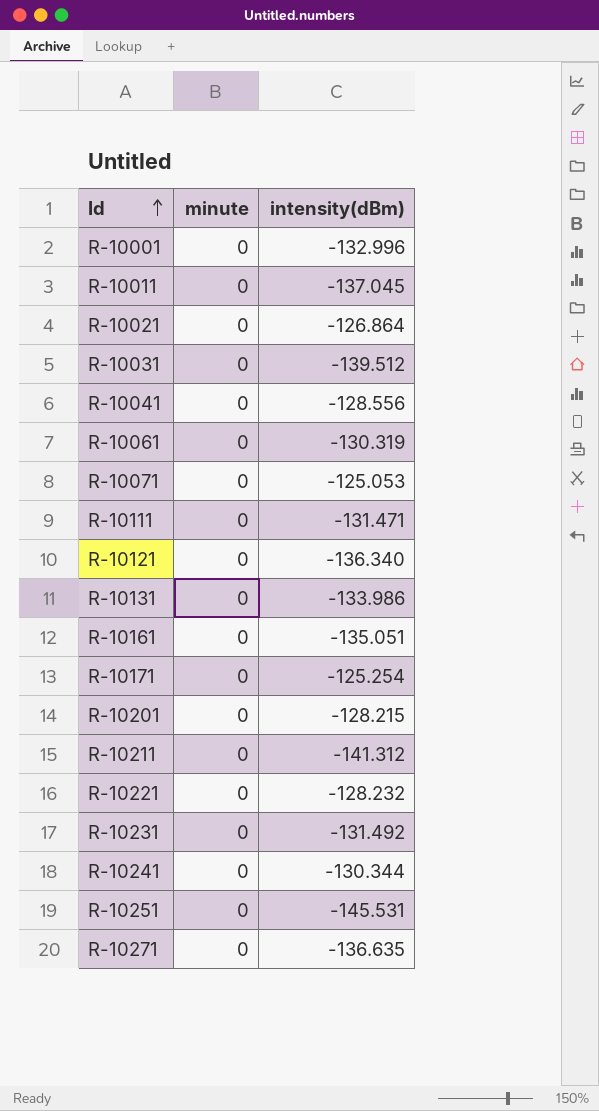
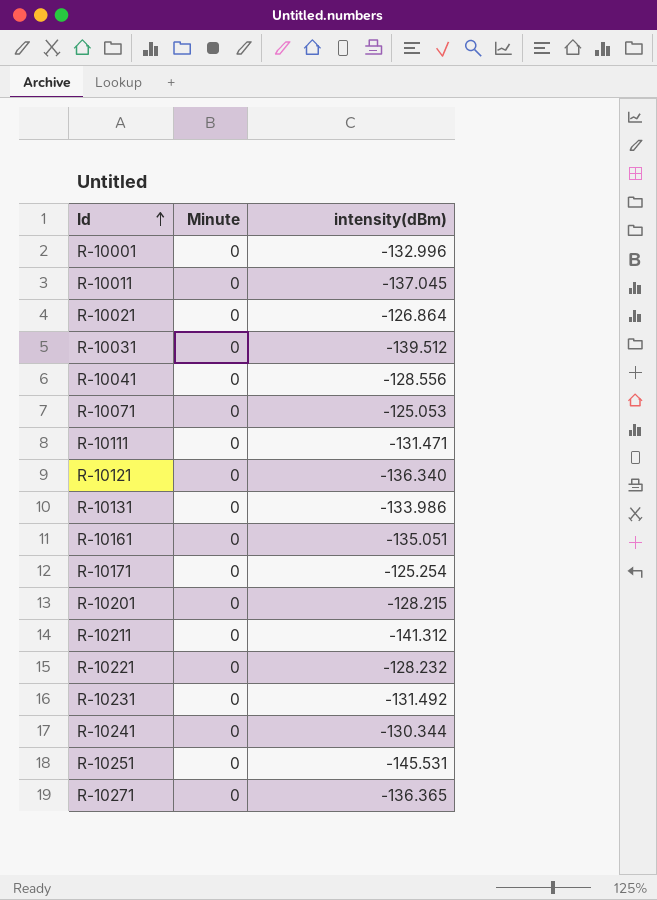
column name: minute -> Minute
row R-10061: 0 | -130.319 -> none
R-10271 | intensity(dBm): -136.635 -> -136.365

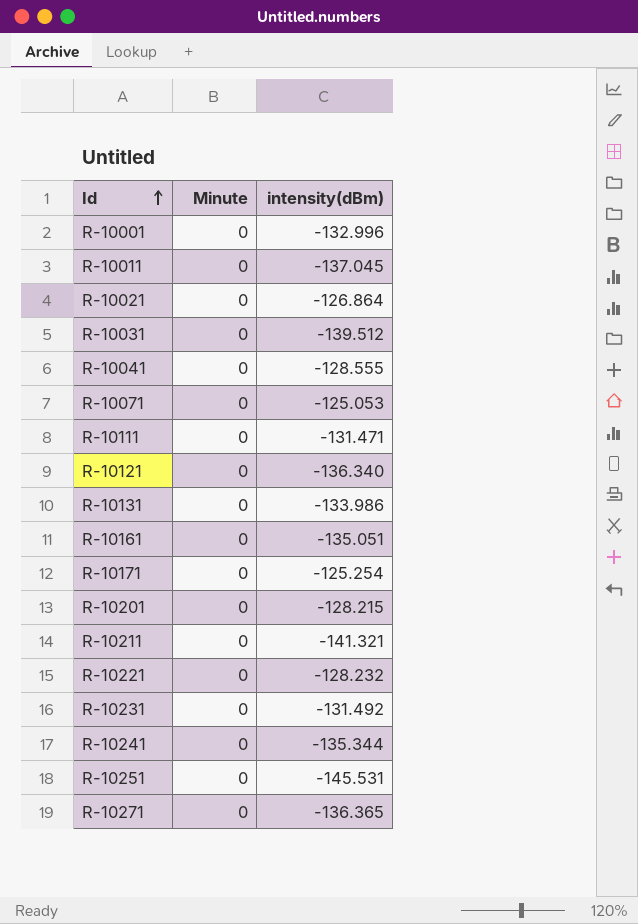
R-10041 | intensity(dBm): -128.556 -> -128.555
R-10211 | intensity(dBm): -141.312 -> -141.321
R-10241 | intensity(dBm): -130.344 -> -135.344

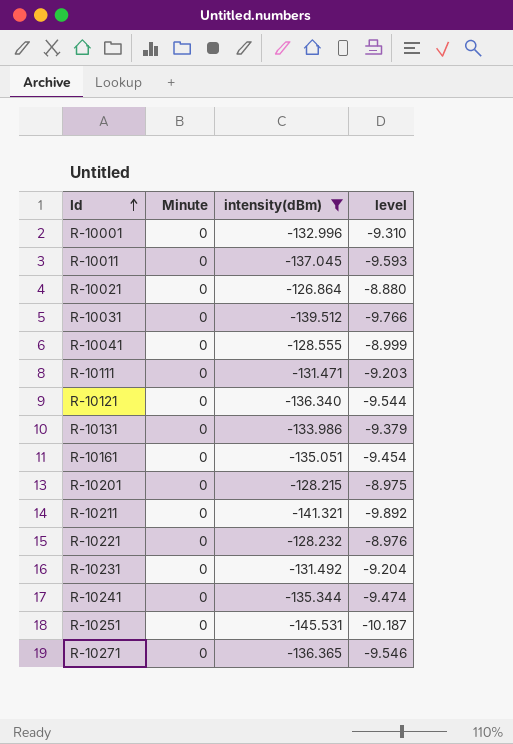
filter: none -> intensity(dBm) <= -126.864
column level | formula: none -> [intensity(dBm)] * 0.07

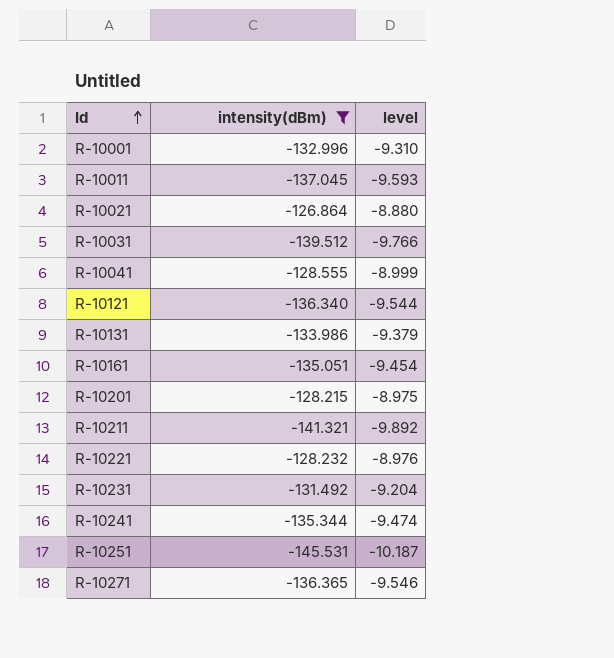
column Minute | position: 2 -> none
row R-10111: 0 | -131.471 | -9.203 -> none

